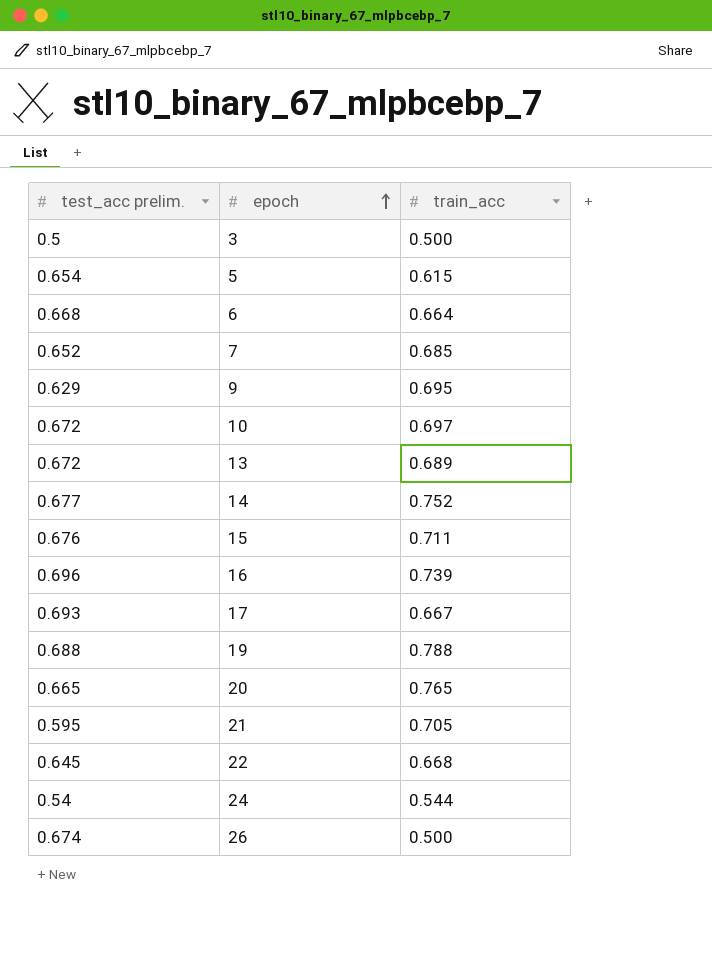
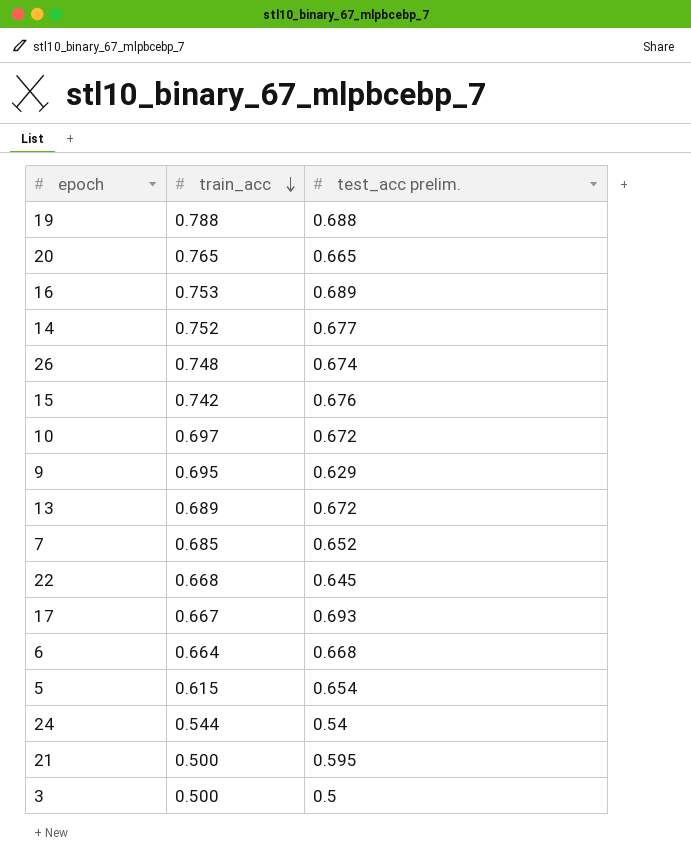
row order: epoch ascending -> train_acc descending
column test_acc prelim. | position: 1 -> 3
16 | train_acc: 0.739 -> 0.753
16 | test_acc prelim.: 0.696 -> 0.689
26 | train_acc: 0.500 -> 0.748
15 | train_acc: 0.711 -> 0.742
21 | train_acc: 0.705 -> 0.500

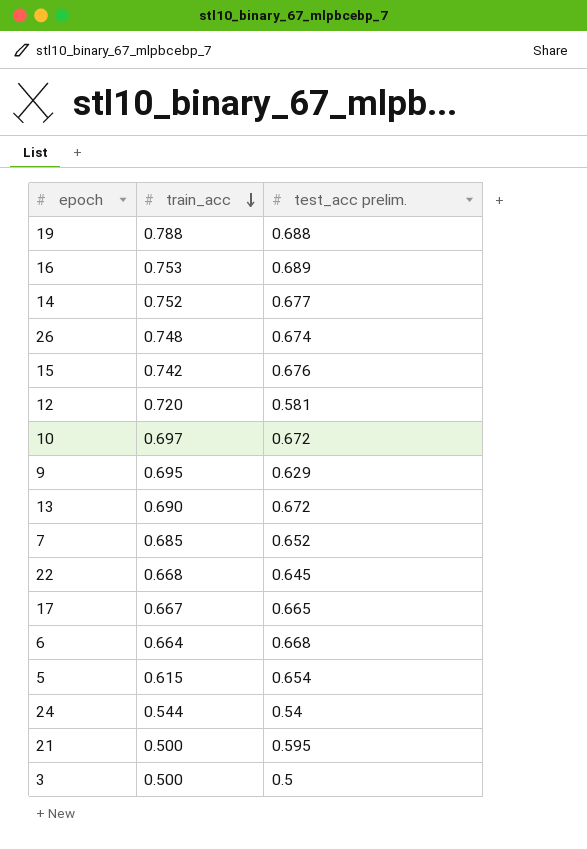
row 20: 0.765 | 0.665 -> none
row 12: none -> 0.720 | 0.581
13 | train_acc: 0.689 -> 0.690
17 | test_acc prelim.: 0.693 -> 0.665

